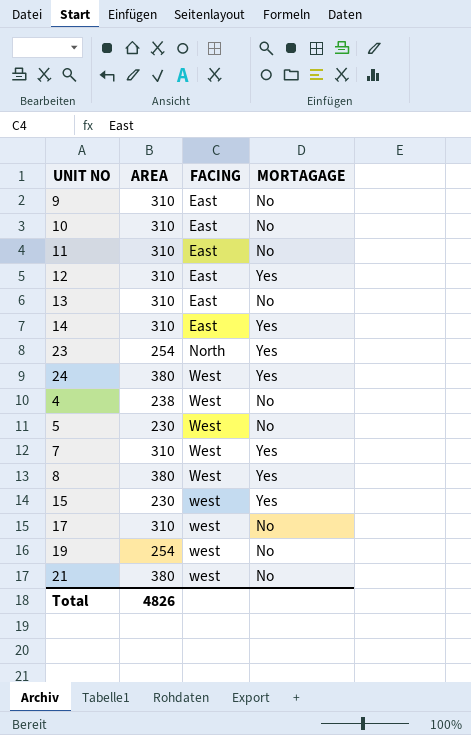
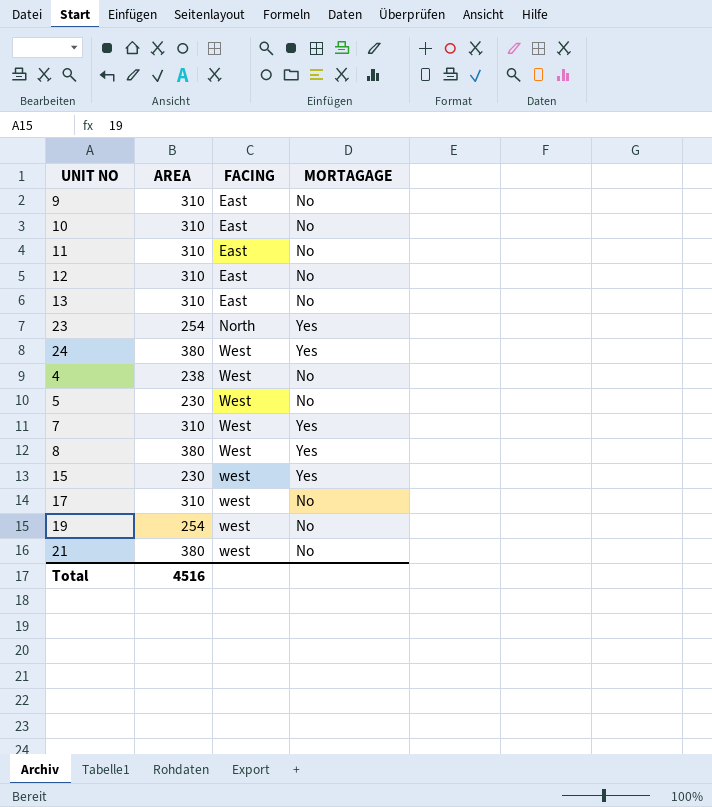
row 14: 310 | East | Yes -> none
12 | MORTAGAGE: Yes -> No
Total | AREA: 4826 -> 4516

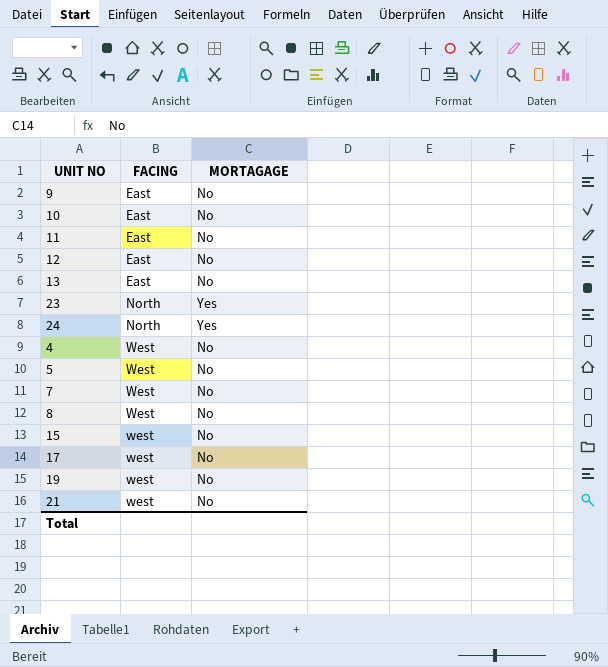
column AREA | position: 2 -> none
24 | FACING: West -> North
7 | MORTAGAGE: Yes -> No
8 | MORTAGAGE: Yes -> No
15 | MORTAGAGE: Yes -> No

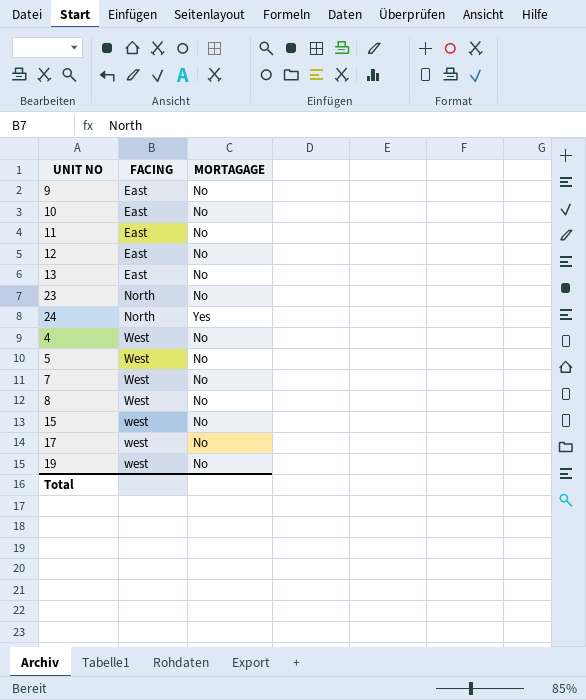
row 21: west | No -> none
23 | MORTAGAGE: Yes -> No

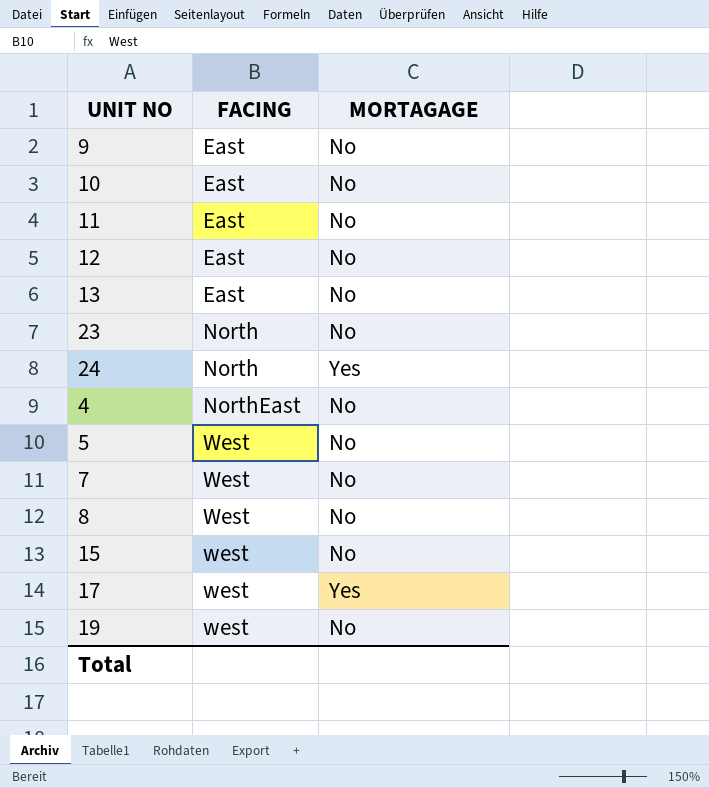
4 | FACING: West -> NorthEast
17 | MORTAGAGE: No -> Yes

